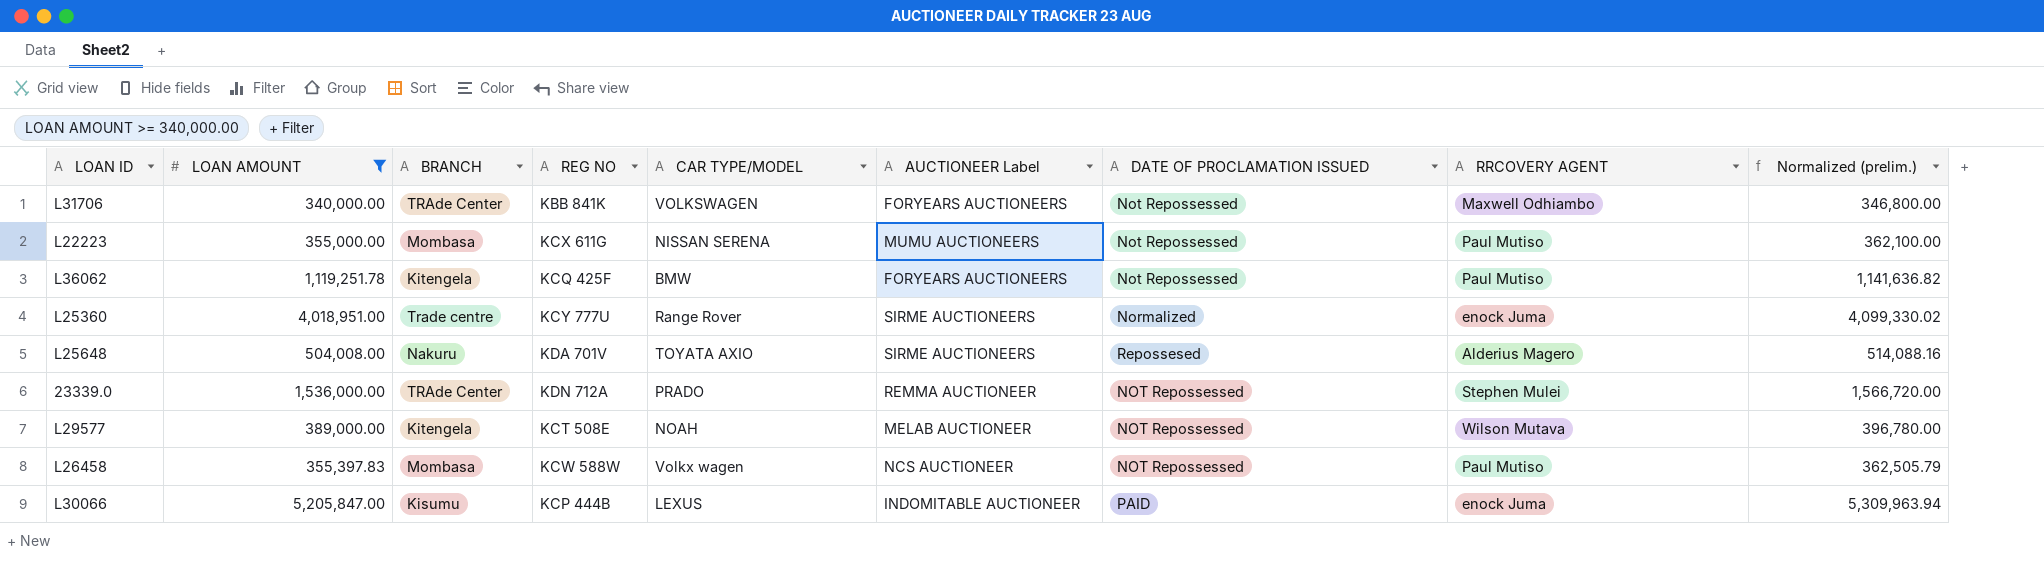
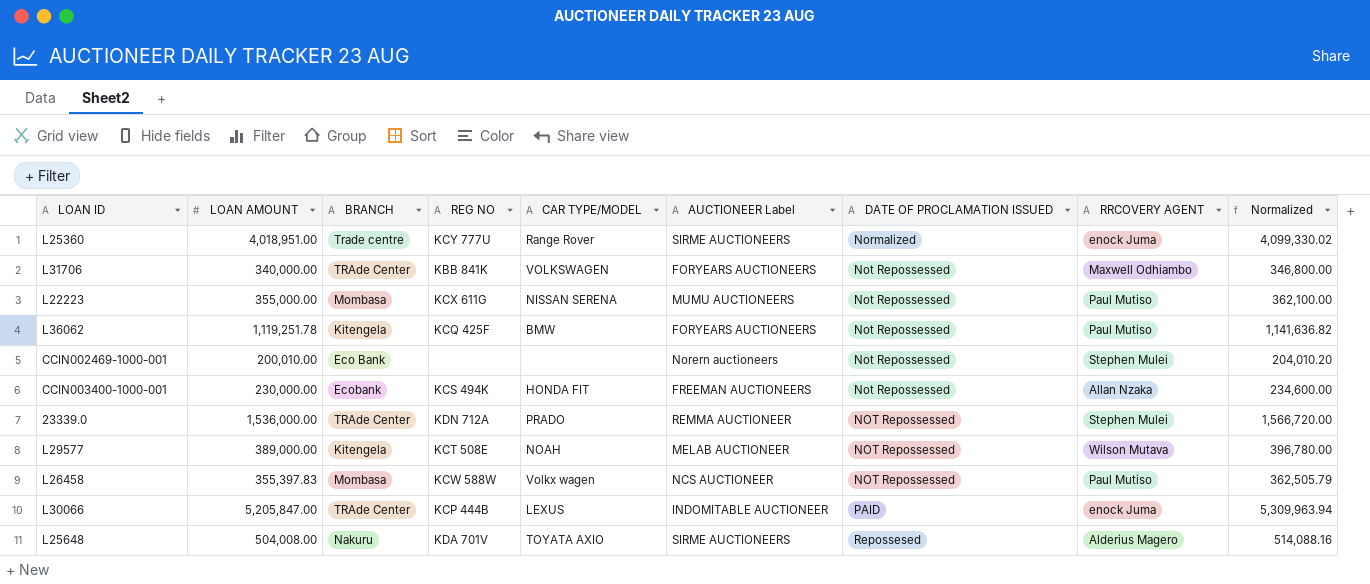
filter: LOAN AMOUNT >= 340,000.00 -> none
row order: none -> DATE OF PROCLAMATION ISSUED ascending
column name: Normalized (prelim.) -> Normalized
L30066 | BRANCH: Kisumu -> TRAde Center

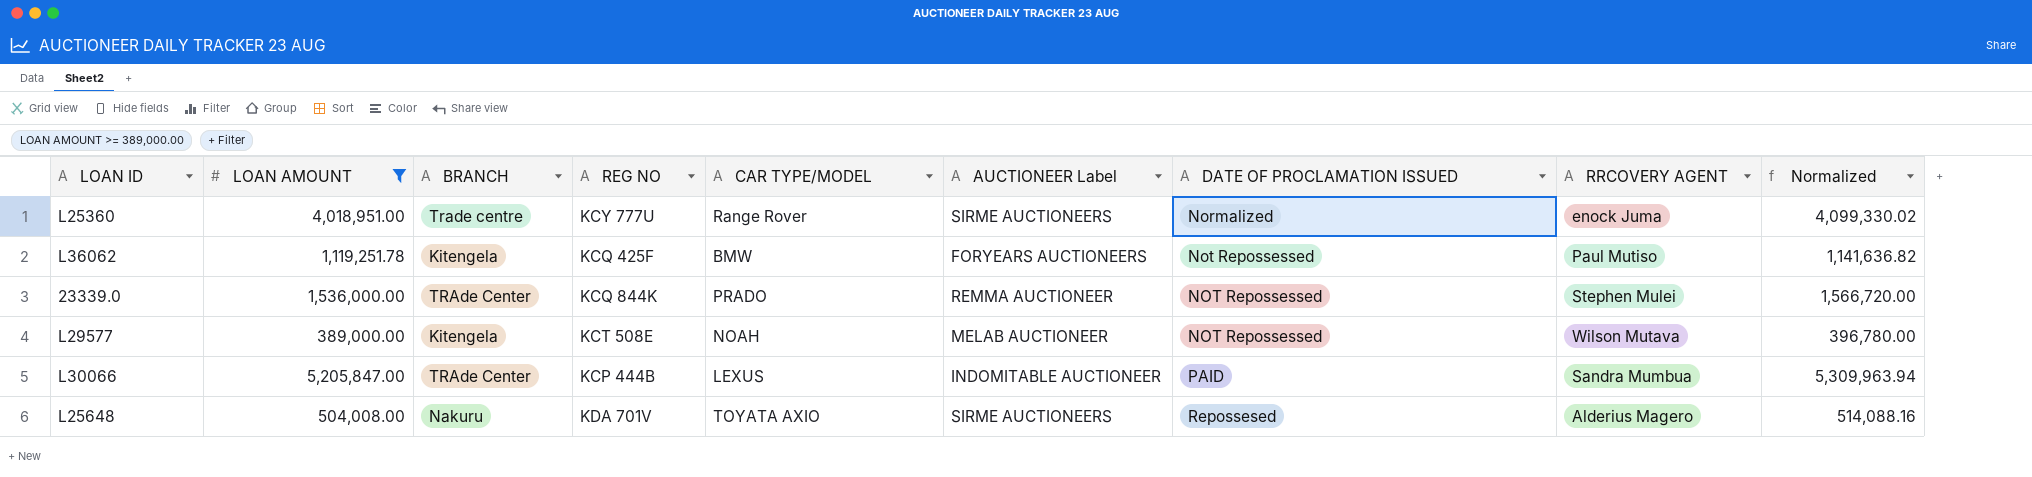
filter: none -> LOAN AMOUNT >= 389,000.00
23339.0 | REG NO: KDN 712A -> KCQ 844K
L30066 | RRCOVERY AGENT: enock Juma -> Sandra Mumbua

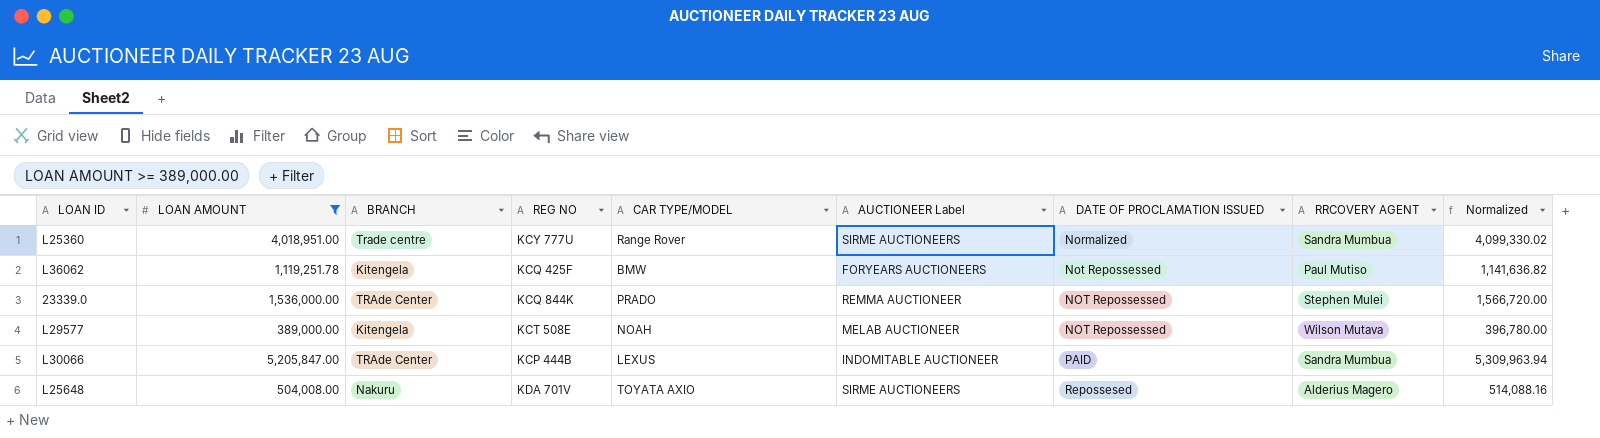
L25360 | RRCOVERY AGENT: enock Juma -> Sandra Mumbua

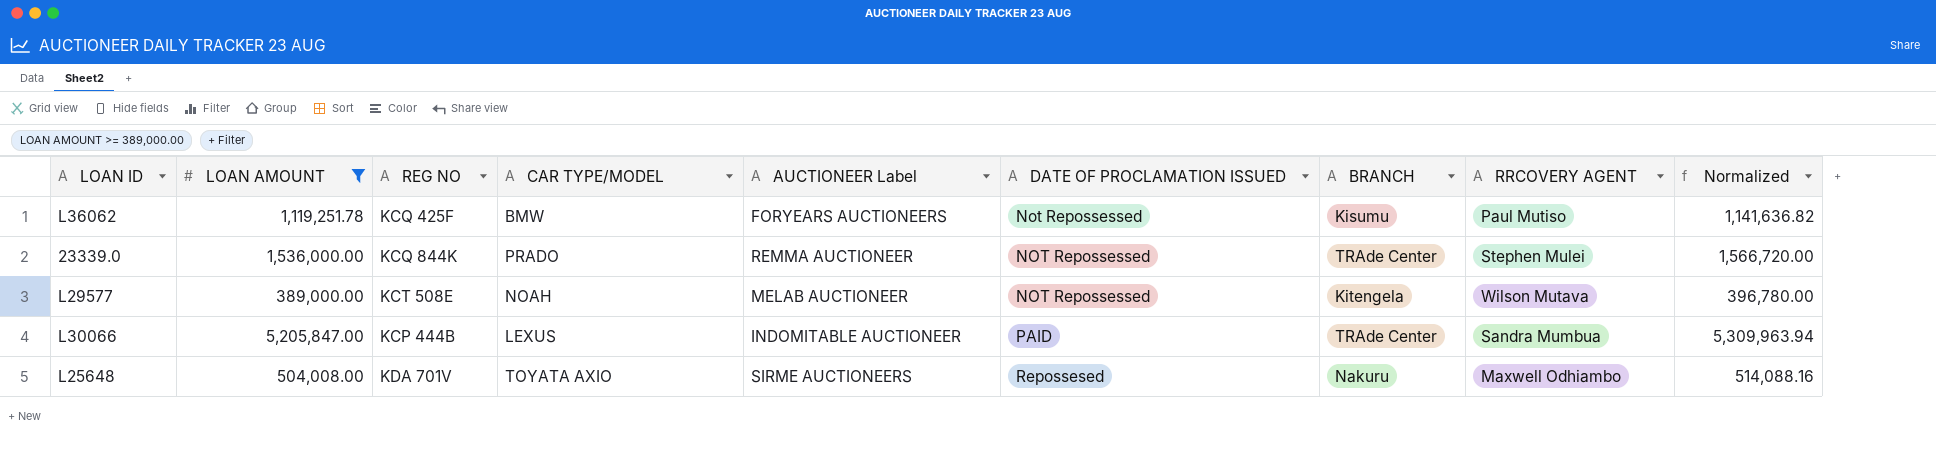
column BRANCH | position: 3 -> 7
row L25360: 4,018,951.00 | Trade centre | KCY 777U | Range Rover | SIRME AUCTIONEERS | Normalized | Sandra Mumbua | 4,099,330.02 -> none
L36062 | BRANCH: Kitengela -> Kisumu
L25648 | RRCOVERY AGENT: Alderius Magero -> Maxwell Odhiambo

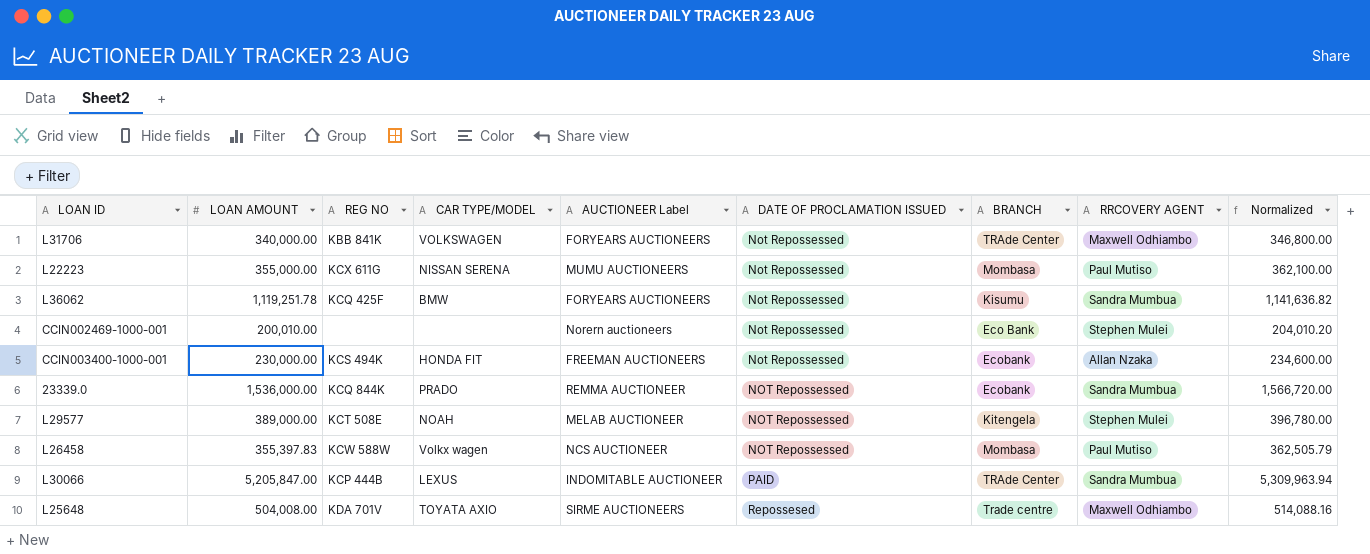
filter: LOAN AMOUNT >= 389,000.00 -> none
L36062 | RRCOVERY AGENT: Paul Mutiso -> Sandra Mumbua
23339.0 | BRANCH: TRAde Center -> Ecobank
23339.0 | RRCOVERY AGENT: Stephen Mulei -> Sandra Mumbua
L29577 | RRCOVERY AGENT: Wilson Mutava -> Stephen Mulei
L25648 | BRANCH: Nakuru -> Trade centre

